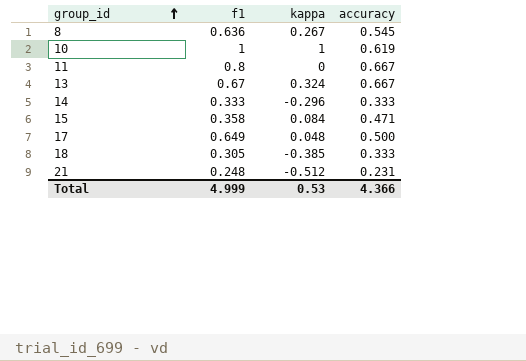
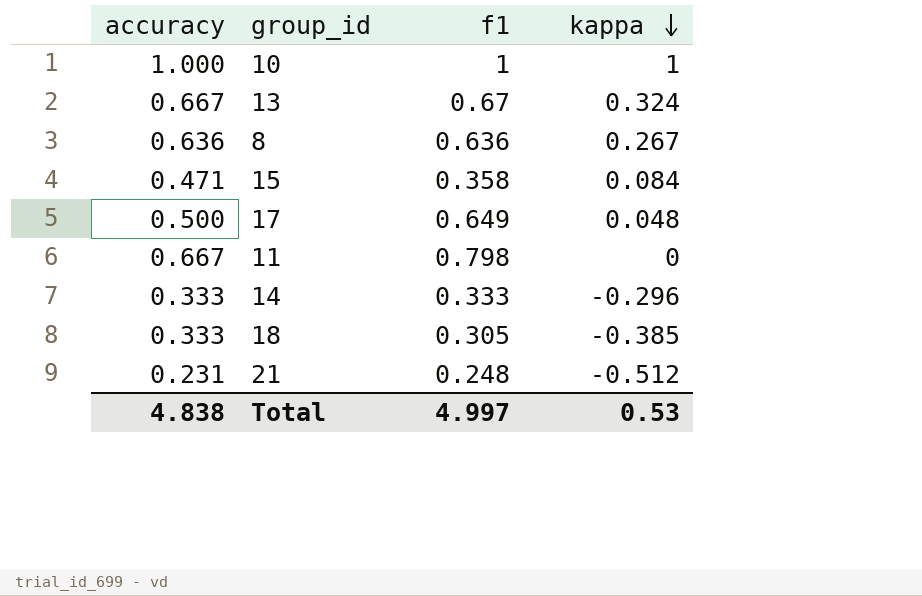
row order: group_id ascending -> kappa descending
column accuracy | position: 4 -> 1
10 | accuracy: 0.619 -> 1.000
8 | accuracy: 0.545 -> 0.636
11 | f1: 0.8 -> 0.798
Total | accuracy: 4.366 -> 4.838
Total | f1: 4.999 -> 4.997

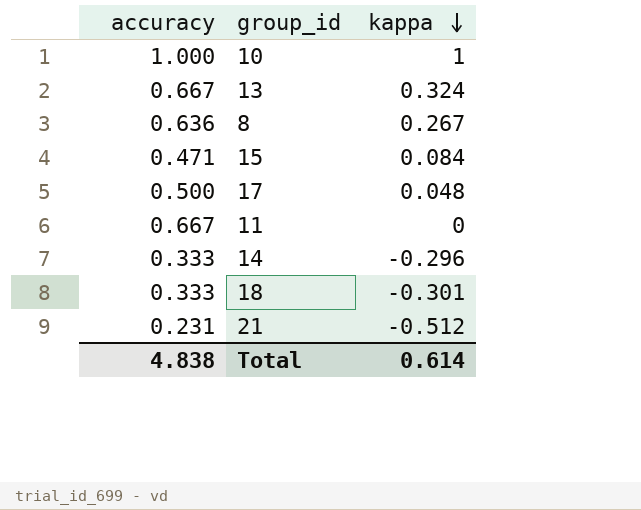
column f1 | position: 3 -> none
18 | kappa: -0.385 -> -0.301
Total | kappa: 0.53 -> 0.614

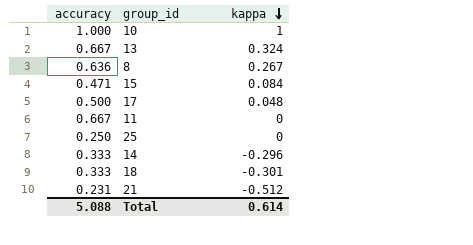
row 25: none -> 0.250 | 0
Total | accuracy: 4.838 -> 5.088

